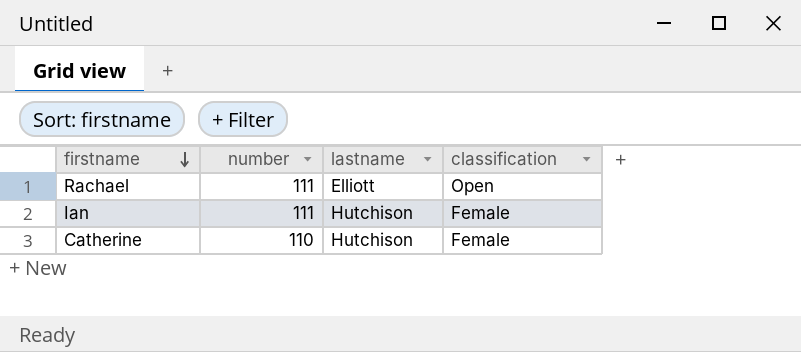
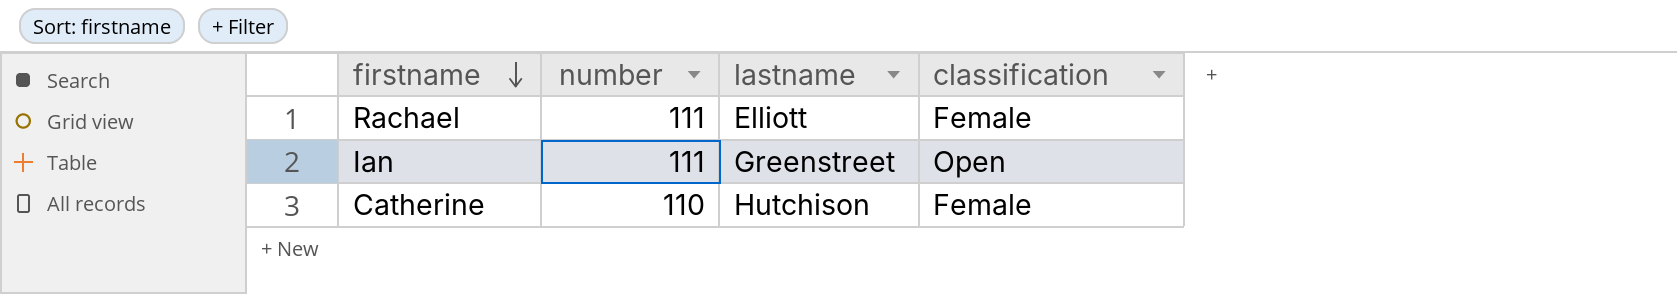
Rachael | classification: Open -> Female
Ian | lastname: Hutchison -> Greenstreet
Ian | classification: Female -> Open

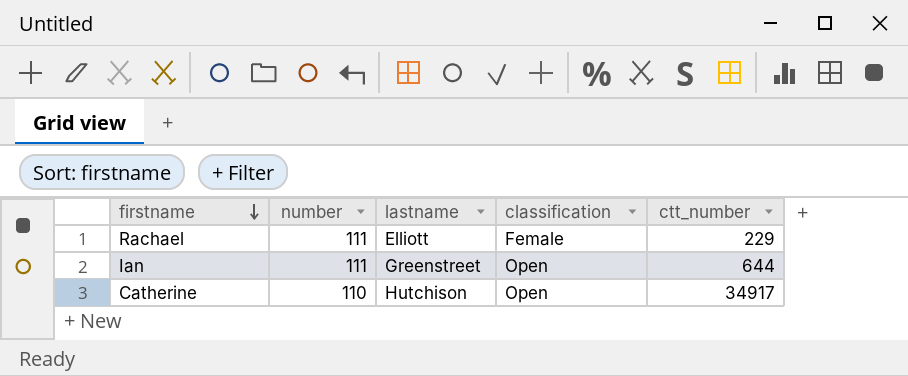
column ctt_number | position: none -> 5
Catherine | classification: Female -> Open

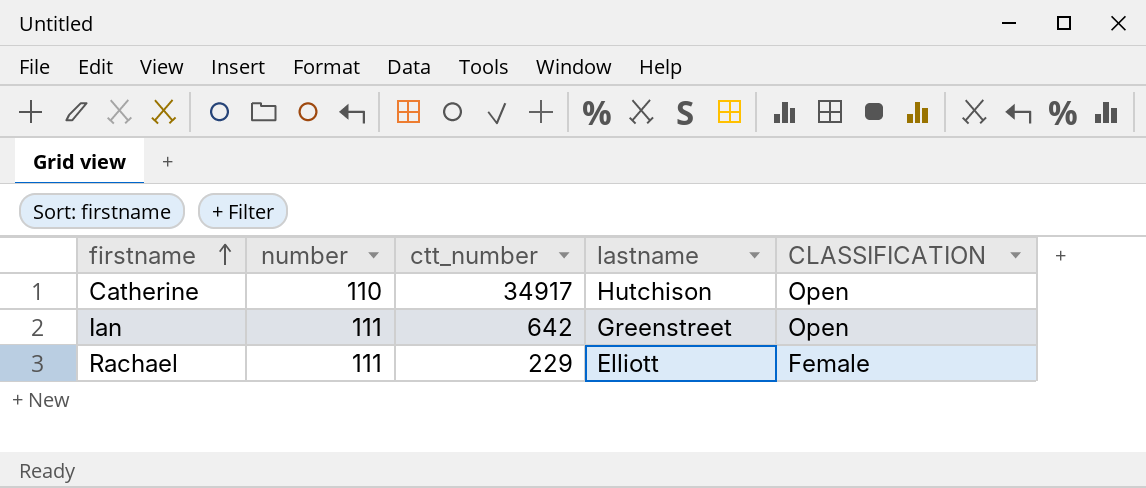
row order: firstname descending -> firstname ascending
column ctt_number | position: 5 -> 3
column name: classification -> CLASSIFICATION
Ian | ctt_number: 644 -> 642

